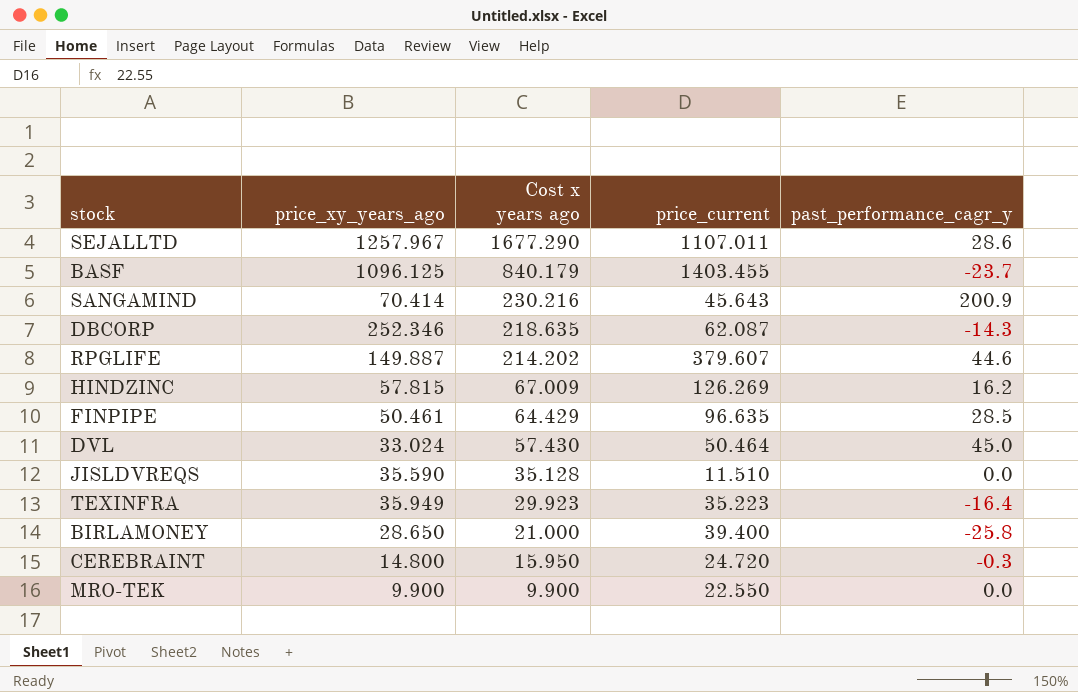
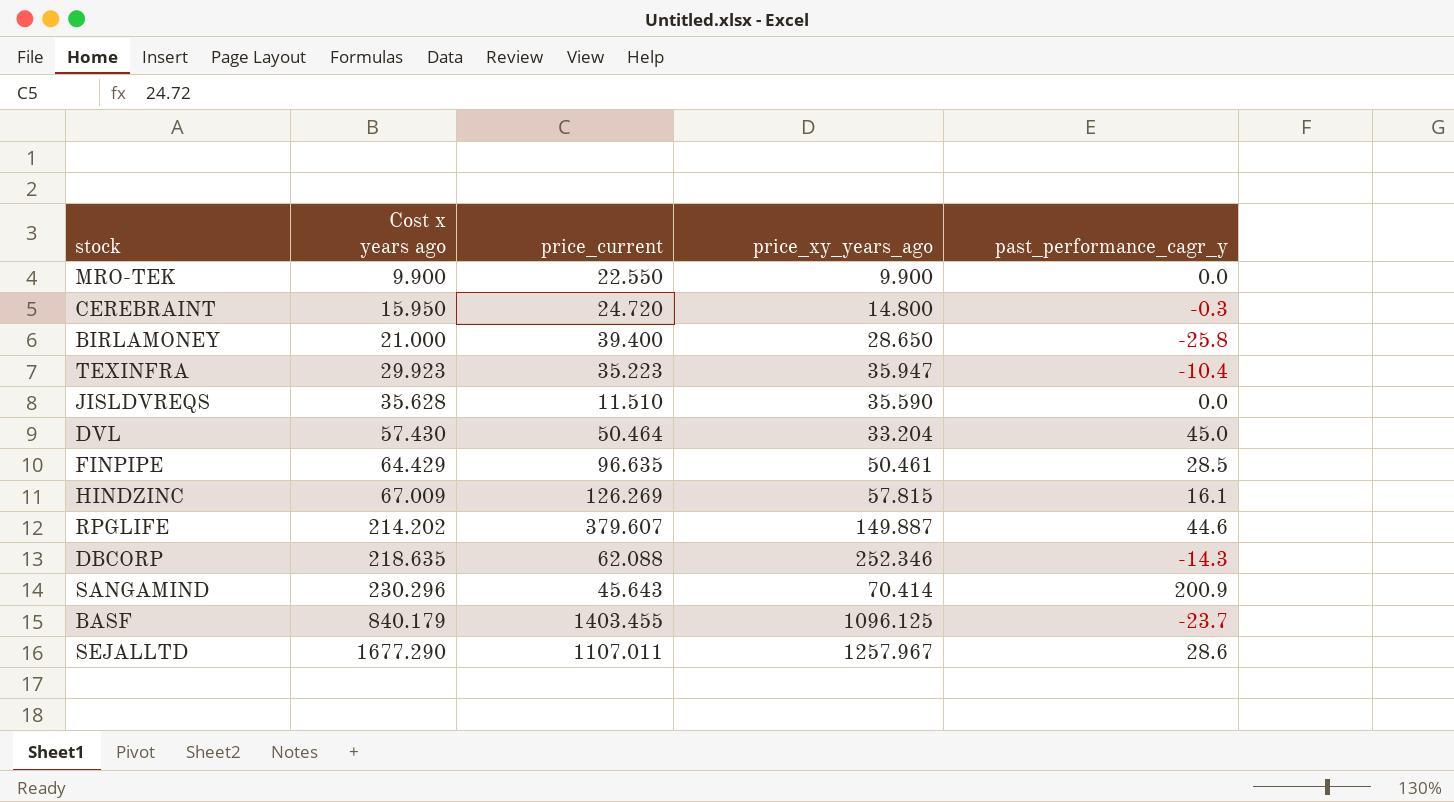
row order: Cost x years ago descending -> Cost x years ago ascending
column price_xy_years_ago | position: 2 -> 4
TEXINFRA | price_xy_years_ago: 35.949 -> 35.947
TEXINFRA | past_performance_cagr_y: -16.4 -> -10.4
JISLDVREQS | Cost x years ago: 35.128 -> 35.628
DVL | price_xy_years_ago: 33.024 -> 33.204
HINDZINC | past_performance_cagr_y: 16.2 -> 16.1
DBCORP | price_current: 62.087 -> 62.088
SANGAMIND | Cost x years ago: 230.216 -> 230.296

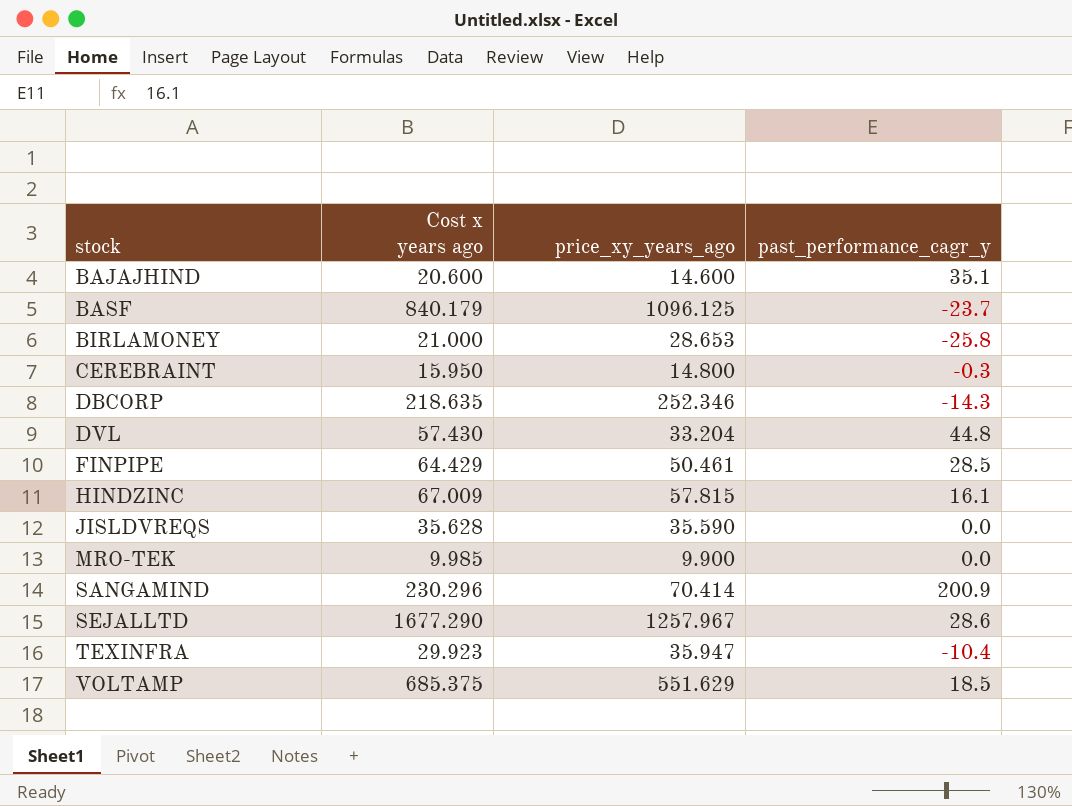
row order: Cost x years ago ascending -> stock ascending
column price_current | position: 3 -> none
row RPGLIFE: 214.202 | 379.607 | 149.887 | 44.6 -> none
row BAJAJHIND: none -> 20.600 | 14.600 | 35.1
BIRLAMONEY | price_xy_years_ago: 28.650 -> 28.653
DVL | past_performance_cagr_y: 45.0 -> 44.8
MRO-TEK | Cost x years ago: 9.900 -> 9.985
row VOLTAMP: none -> 685.375 | 551.629 | 18.5

